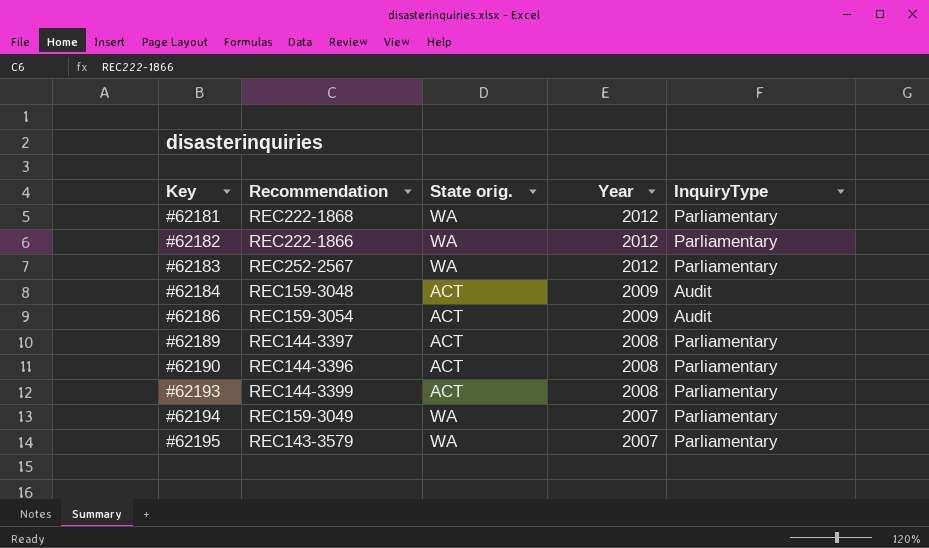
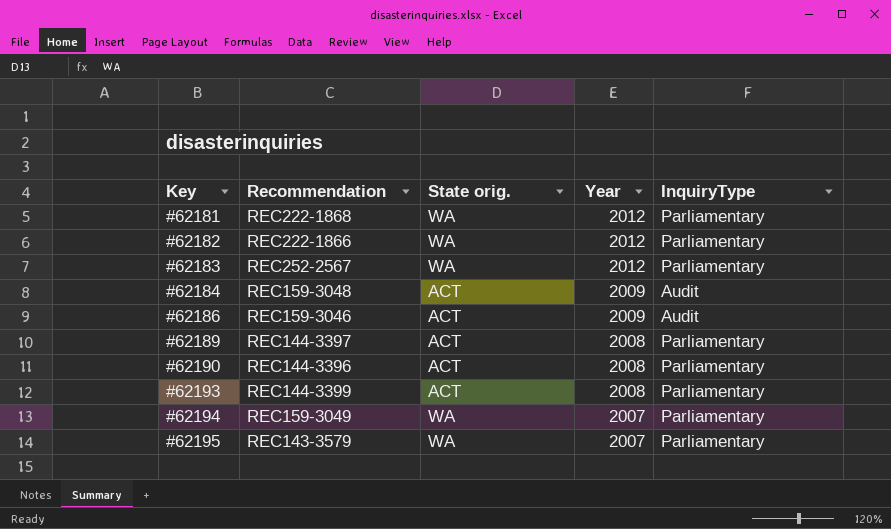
#62186 | Recommendation: REC159-3054 -> REC159-3046

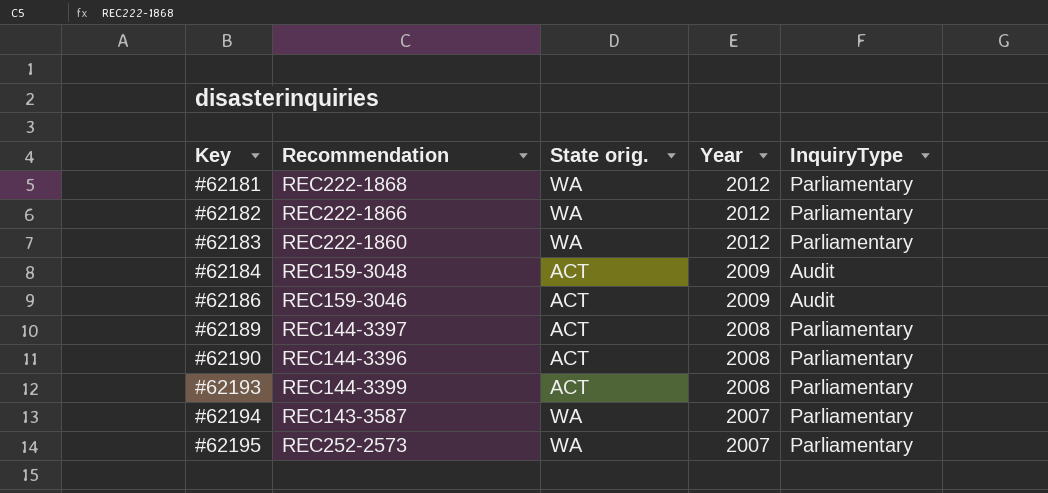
#62183 | Recommendation: REC252-2567 -> REC222-1860
#62194 | Recommendation: REC159-3049 -> REC143-3587
#62195 | Recommendation: REC143-3579 -> REC252-2573

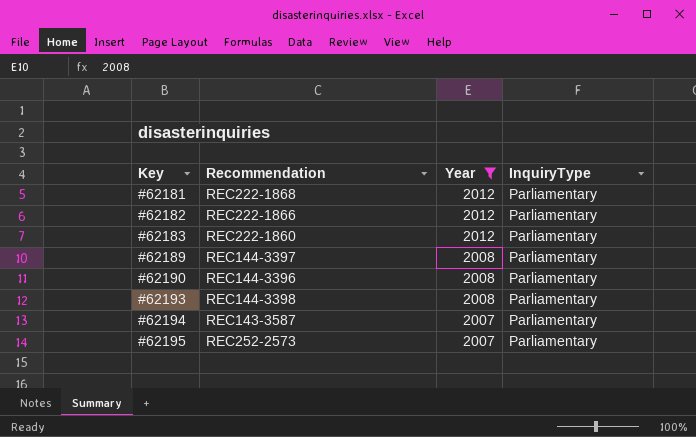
filter: none -> Year != 2009
column State orig. | position: 3 -> none
#62193 | Recommendation: REC144-3399 -> REC144-3398

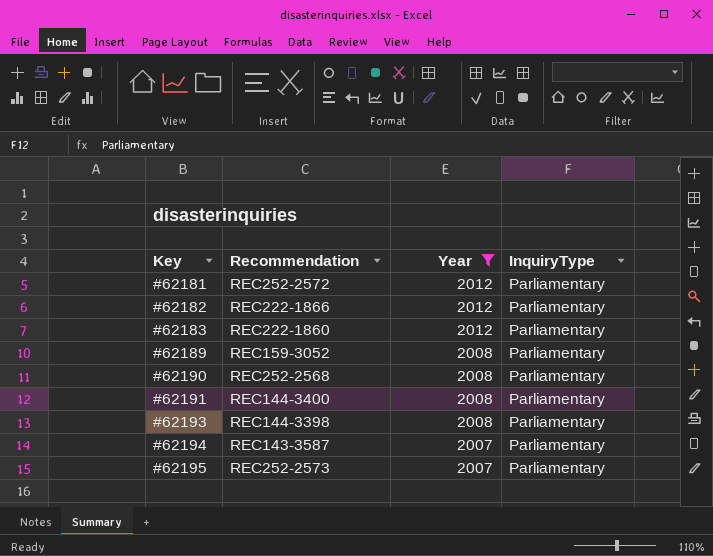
#62181 | Recommendation: REC222-1868 -> REC252-2572
#62189 | Recommendation: REC144-3397 -> REC159-3052
#62190 | Recommendation: REC144-3396 -> REC252-2568
row #62191: none -> REC144-3400 | 2008 | Parliamentary

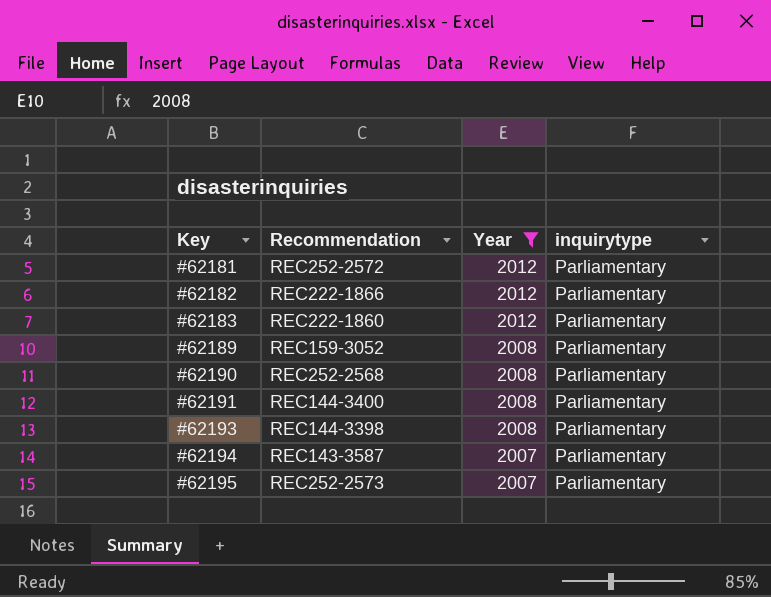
column name: InquiryType -> inquirytype

